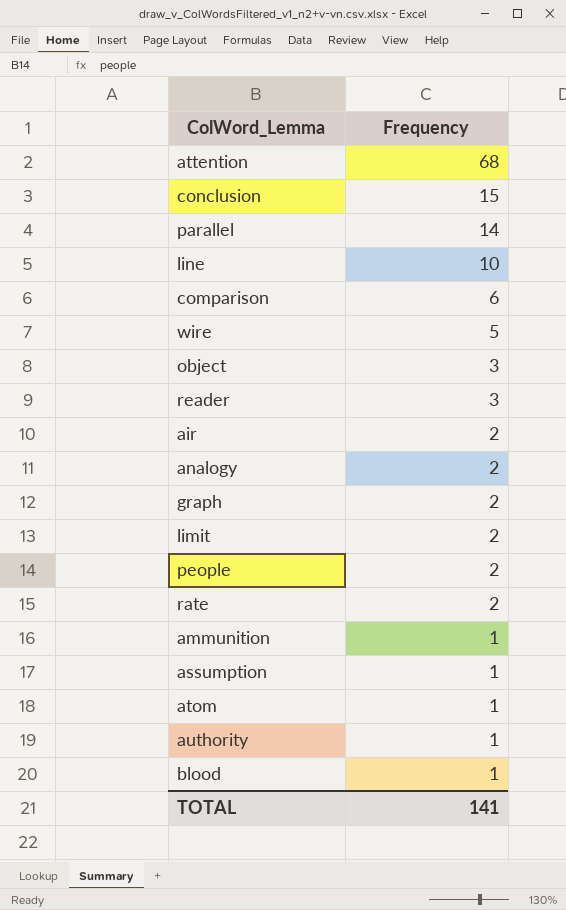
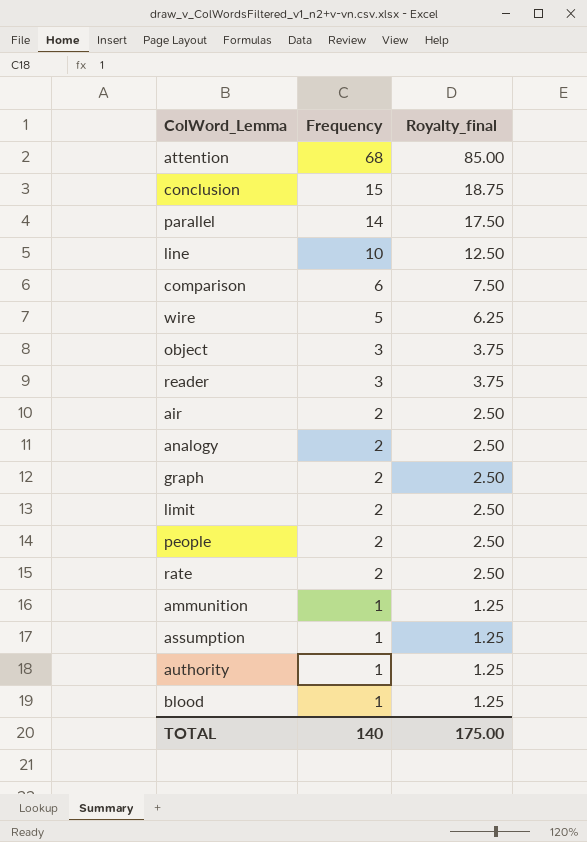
column Royalty_final | formula: none -> [Frequency] * 1.25
row atom: 1 -> none
TOTAL | Frequency: 141 -> 140

